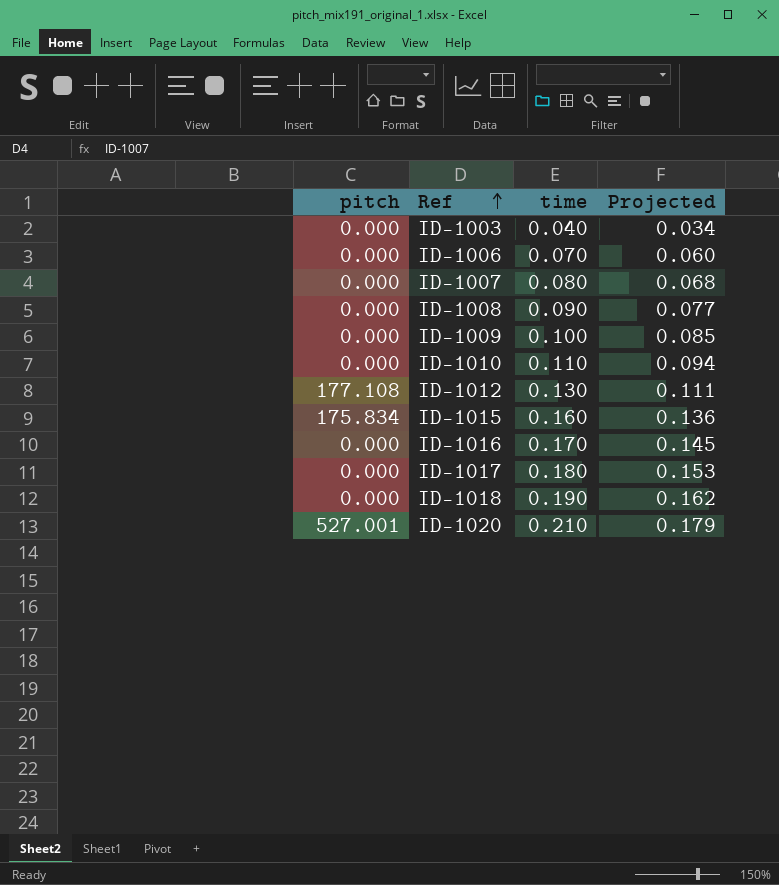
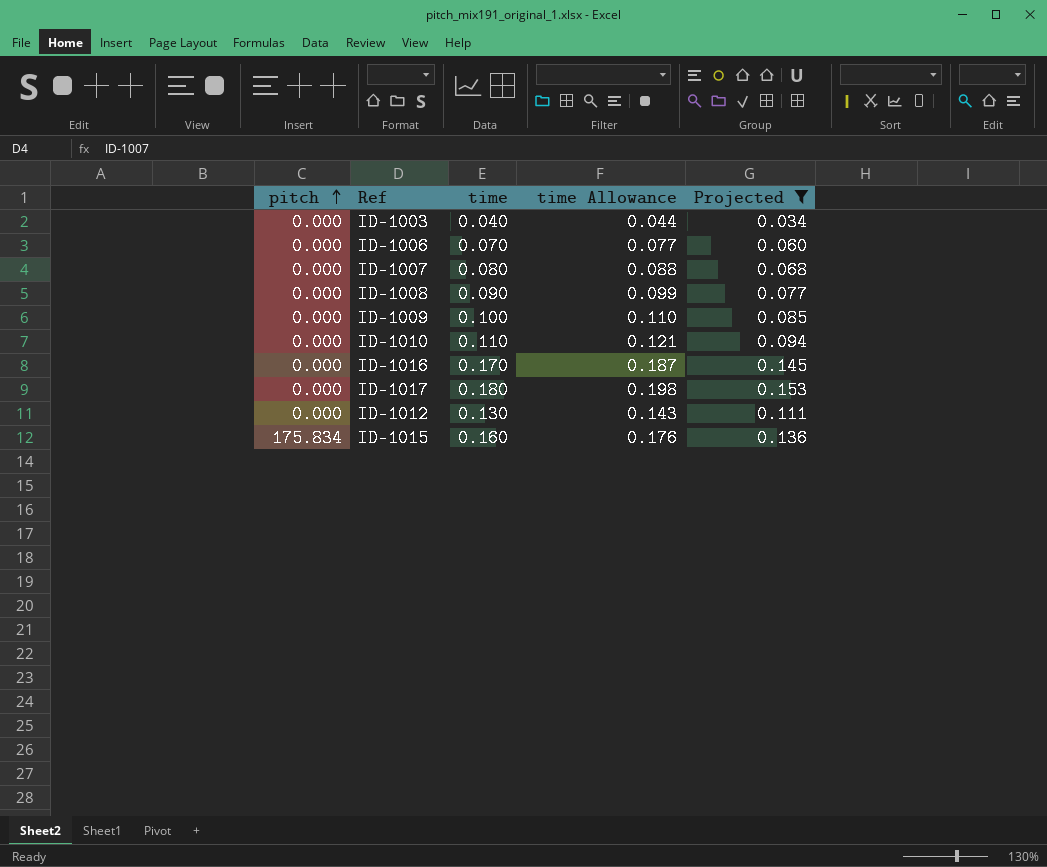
filter: none -> Projected <= 0.153
row order: Ref ascending -> pitch ascending
column time Allowance | formula: none -> [time] * 1.1
ID-1012 | pitch: 177.108 -> 0.000

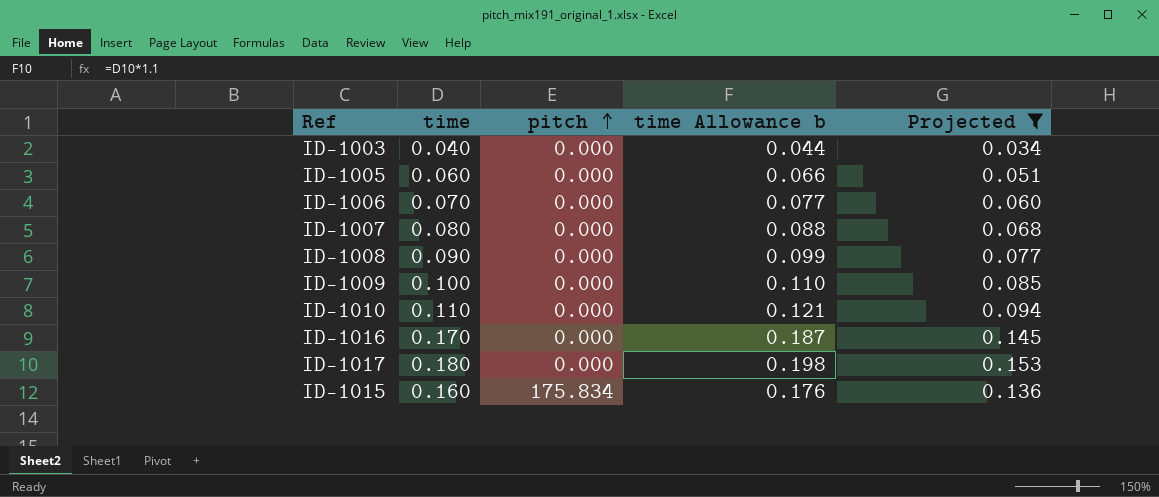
column pitch | position: 1 -> 3
column name: time Allowance -> time Allowance b
row ID-1012: 0.000 | 0.130 | 0.143 | 0.111 -> none
row ID-1005: none -> 0.060 | 0.000 | 0.066 | 0.051

